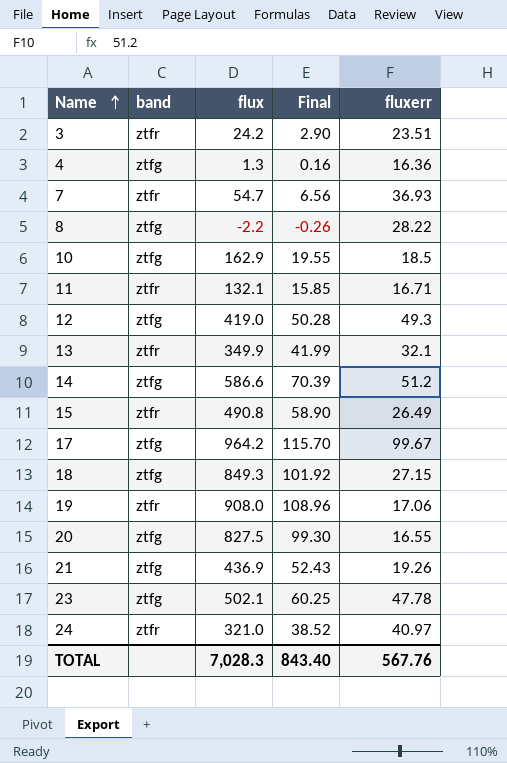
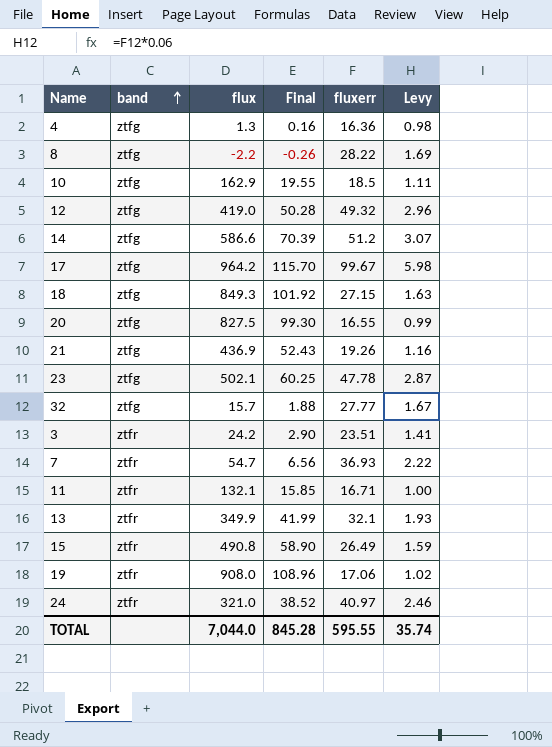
row order: Name ascending -> band ascending
column Levy | formula: none -> [fluxerr] * 0.06
12 | fluxerr: 49.3 -> 49.32
row 32: none -> ztfg | 15.7 | 1.88 | 27.77 | 1.67
TOTAL | flux: 7,028.3 -> 7,044.0
TOTAL | Final: 843.40 -> 845.28
TOTAL | fluxerr: 567.76 -> 595.55

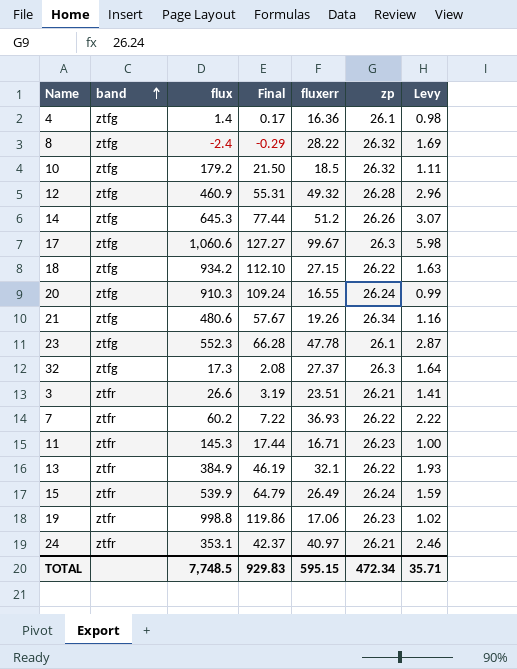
column zp | position: none -> 6
4 | flux: 1.3 -> 1.4
4 | Final: 0.16 -> 0.17
8 | flux: -2.2 -> -2.4
8 | Final: -0.26 -> -0.29
10 | flux: 162.9 -> 179.2
10 | Final: 19.55 -> 21.50
12 | flux: 419.0 -> 460.9
12 | Final: 50.28 -> 55.31
14 | flux: 586.6 -> 645.3
14 | Final: 70.39 -> 77.44
17 | flux: 964.2 -> 1,060.6
17 | Final: 115.70 -> 127.27
18 | flux: 849.3 -> 934.2
18 | Final: 101.92 -> 112.10
20 | flux: 827.5 -> 910.3
20 | Final: 99.30 -> 109.24
21 | flux: 436.9 -> 480.6
21 | Final: 52.43 -> 57.67
23 | flux: 502.1 -> 552.3
23 | Final: 60.25 -> 66.28
32 | flux: 15.7 -> 17.3
32 | Final: 1.88 -> 2.08
32 | fluxerr: 27.77 -> 27.37
32 | Levy: 1.67 -> 1.64
3 | flux: 24.2 -> 26.6
3 | Final: 2.90 -> 3.19
7 | flux: 54.7 -> 60.2
7 | Final: 6.56 -> 7.22
11 | flux: 132.1 -> 145.3
11 | Final: 15.85 -> 17.44
13 | flux: 349.9 -> 384.9
13 | Final: 41.99 -> 46.19
15 | flux: 490.8 -> 539.9
15 | Final: 58.90 -> 64.79
19 | flux: 908.0 -> 998.8
19 | Final: 108.96 -> 119.86
24 | flux: 321.0 -> 353.1
24 | Final: 38.52 -> 42.37
TOTAL | flux: 7,044.0 -> 7,748.5
TOTAL | Final: 845.28 -> 929.83
TOTAL | fluxerr: 595.55 -> 595.15
TOTAL | Levy: 35.74 -> 35.71

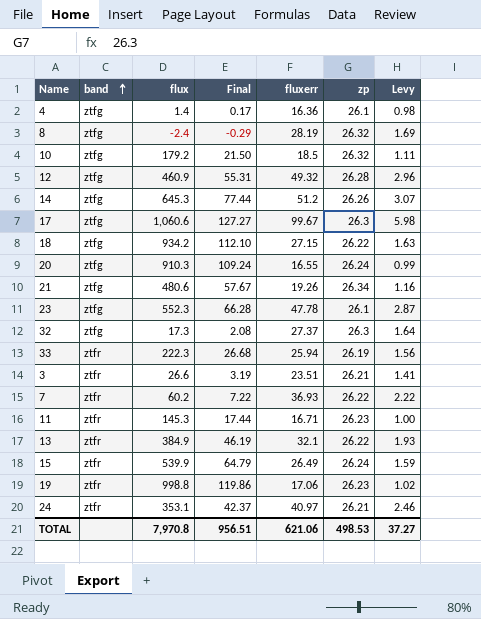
8 | fluxerr: 28.22 -> 28.19
row 33: none -> ztfr | 222.3 | 26.68 | 25.94 | 26.19 | 1.56
TOTAL | flux: 7,748.5 -> 7,970.8
TOTAL | Final: 929.83 -> 956.51
TOTAL | fluxerr: 595.15 -> 621.06
TOTAL | zp: 472.34 -> 498.53
TOTAL | Levy: 35.71 -> 37.27

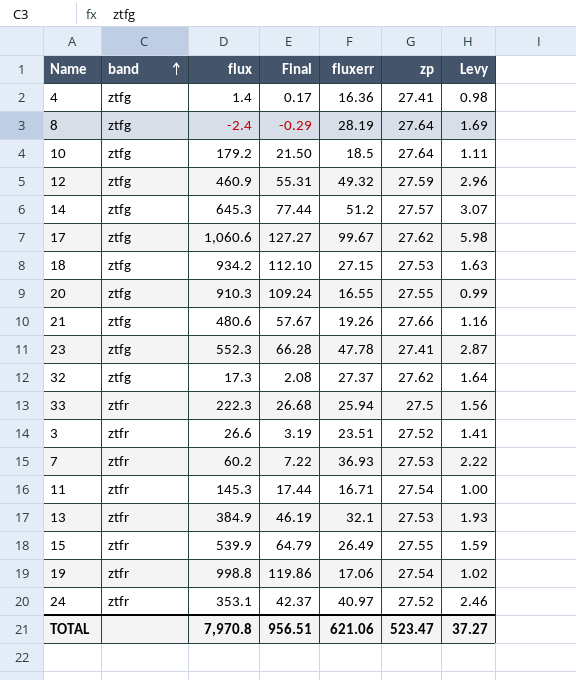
4 | zp: 26.1 -> 27.41
8 | zp: 26.32 -> 27.64
10 | zp: 26.32 -> 27.64
12 | zp: 26.28 -> 27.59
14 | zp: 26.26 -> 27.57
17 | zp: 26.3 -> 27.62
18 | zp: 26.22 -> 27.53
20 | zp: 26.24 -> 27.55
21 | zp: 26.34 -> 27.66
23 | zp: 26.1 -> 27.41
32 | zp: 26.3 -> 27.62
33 | zp: 26.19 -> 27.5
3 | zp: 26.21 -> 27.52
7 | zp: 26.22 -> 27.53
11 | zp: 26.23 -> 27.54
13 | zp: 26.22 -> 27.53
15 | zp: 26.24 -> 27.55
19 | zp: 26.23 -> 27.54
24 | zp: 26.21 -> 27.52
TOTAL | zp: 498.53 -> 523.47

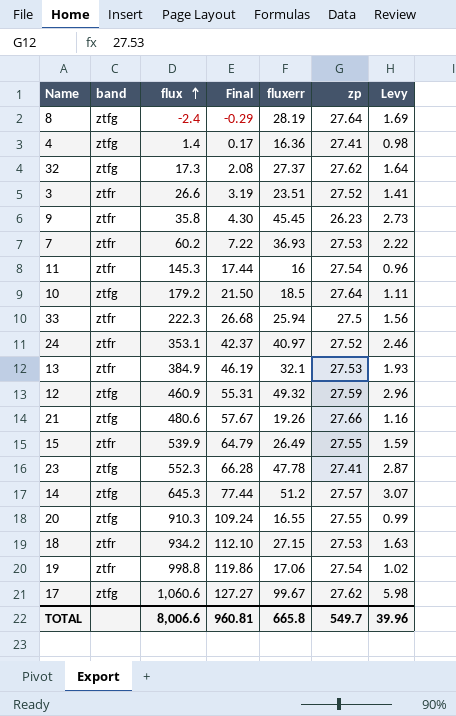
row order: band ascending -> flux ascending
row 9: none -> ztfr | 35.8 | 4.30 | 45.45 | 26.23 | 2.73
11 | fluxerr: 16.71 -> 16
11 | Levy: 1.00 -> 0.96
18 | band: ztfg -> ztfr
TOTAL | flux: 7,970.8 -> 8,006.6
TOTAL | Final: 956.51 -> 960.81
TOTAL | fluxerr: 621.06 -> 665.8
TOTAL | zp: 523.47 -> 549.7
TOTAL | Levy: 37.27 -> 39.96

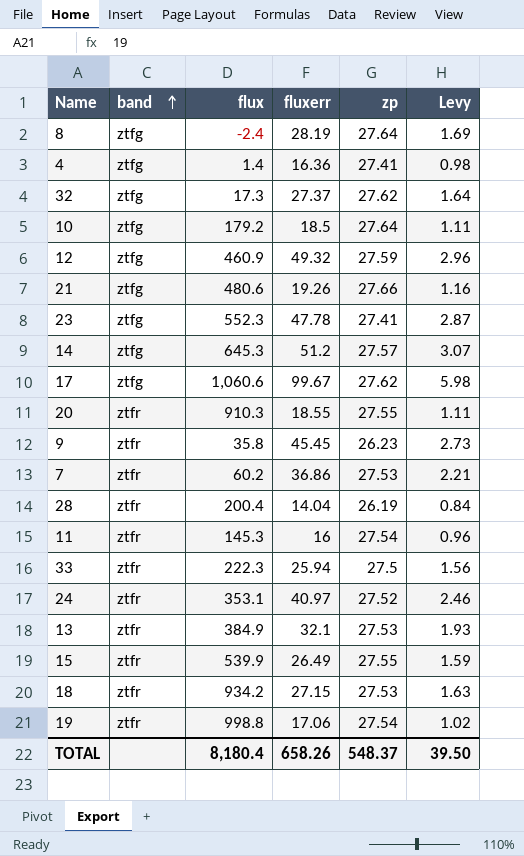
row order: flux ascending -> band ascending
column Final | formula: [flux] * 0.12 -> none
row 3: ztfr | 26.6 | 3.19 | 23.51 | 27.52 | 1.41 -> none
20 | band: ztfg -> ztfr
20 | fluxerr: 16.55 -> 18.55
20 | Levy: 0.99 -> 1.11
7 | fluxerr: 36.93 -> 36.86
7 | Levy: 2.22 -> 2.21
row 28: none -> ztfr | 200.4 | 14.04 | 26.19 | 0.84
TOTAL | flux: 8,006.6 -> 8,180.4
TOTAL | fluxerr: 665.8 -> 658.26
TOTAL | zp: 549.7 -> 548.37
TOTAL | Levy: 39.96 -> 39.50

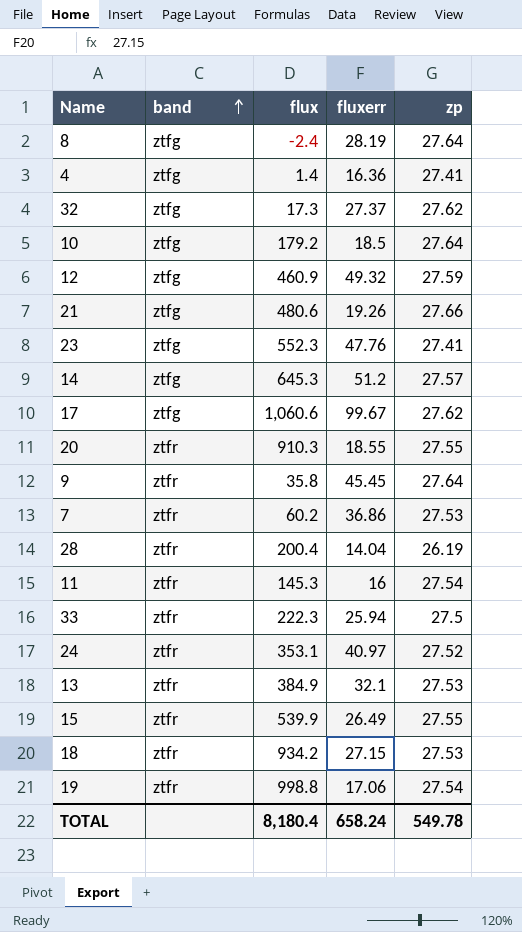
column Levy | formula: [fluxerr] * 0.06 -> none
23 | fluxerr: 47.78 -> 47.76
9 | zp: 26.23 -> 27.64
TOTAL | fluxerr: 658.26 -> 658.24
TOTAL | zp: 548.37 -> 549.78

